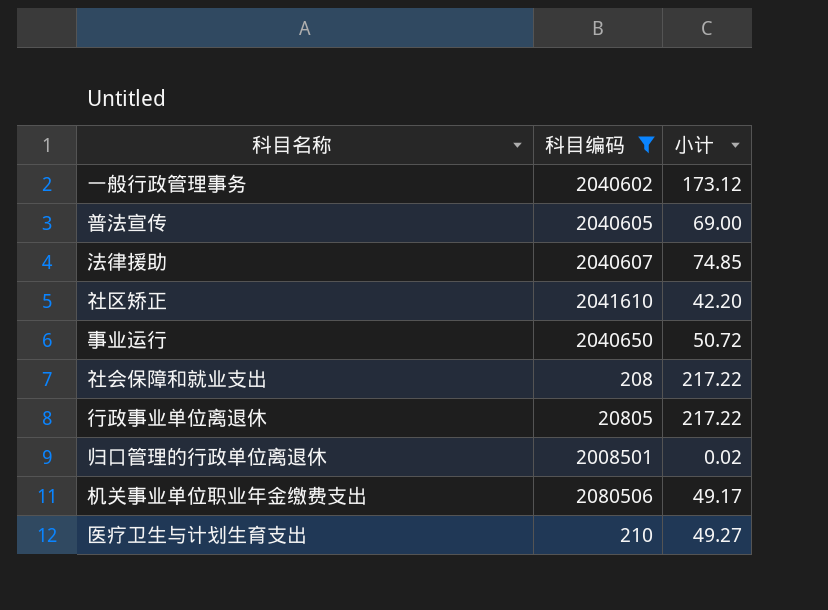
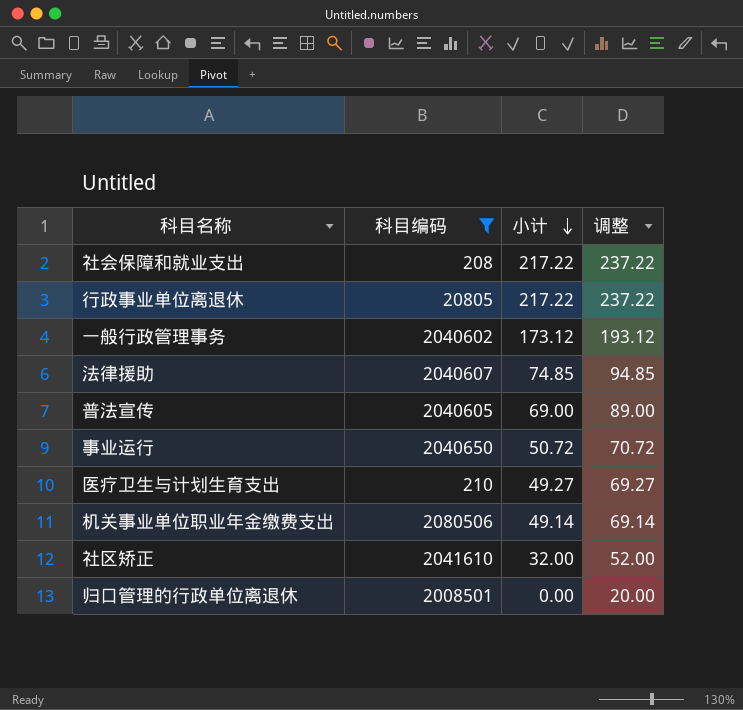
row order: none -> 小计 descending
column 调整 | formula: none -> [小计] + 20
机关事业单位职业年金缴费支出 | 小计: 49.17 -> 49.14
社区矫正 | 小计: 42.20 -> 32.00
归口管理的行政单位离退休 | 小计: 0.02 -> 0.00

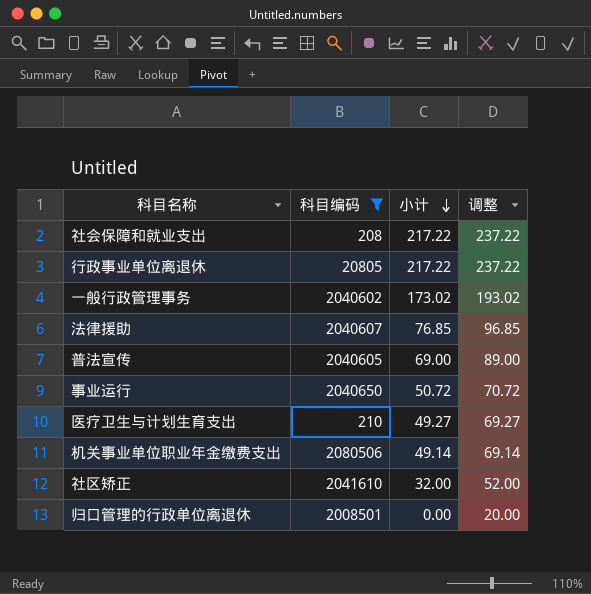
一般行政管理事务 | 小计: 173.12 -> 173.02
一般行政管理事务 | 调整: 193.12 -> 193.02
法律援助 | 小计: 74.85 -> 76.85
法律援助 | 调整: 94.85 -> 96.85

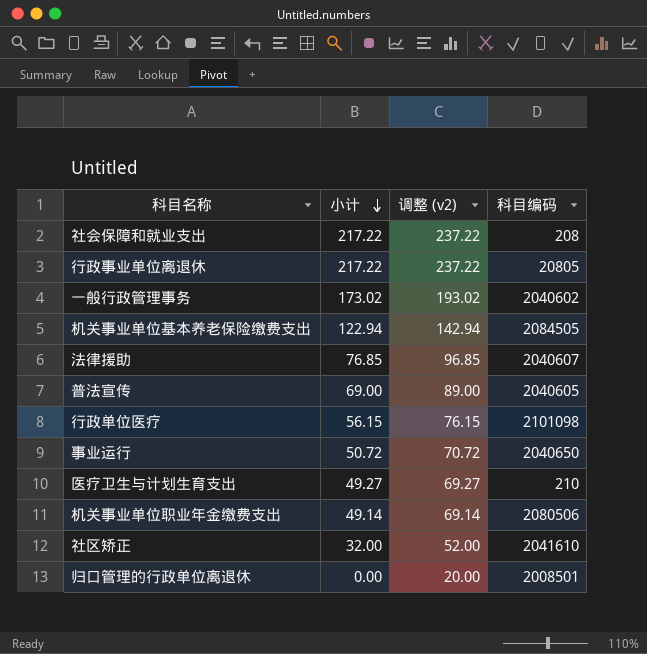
filter: 科目编码 <= 2080506 -> none
column name: 调整 -> 调整 (v2)
column 科目编码 | position: 2 -> 4

